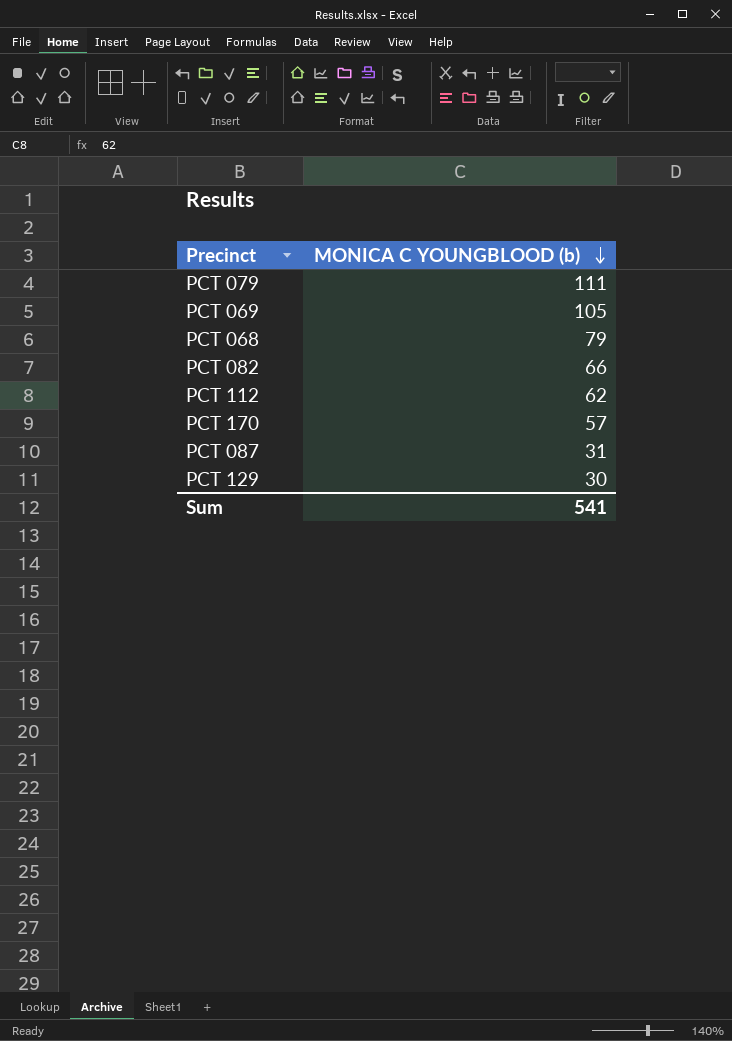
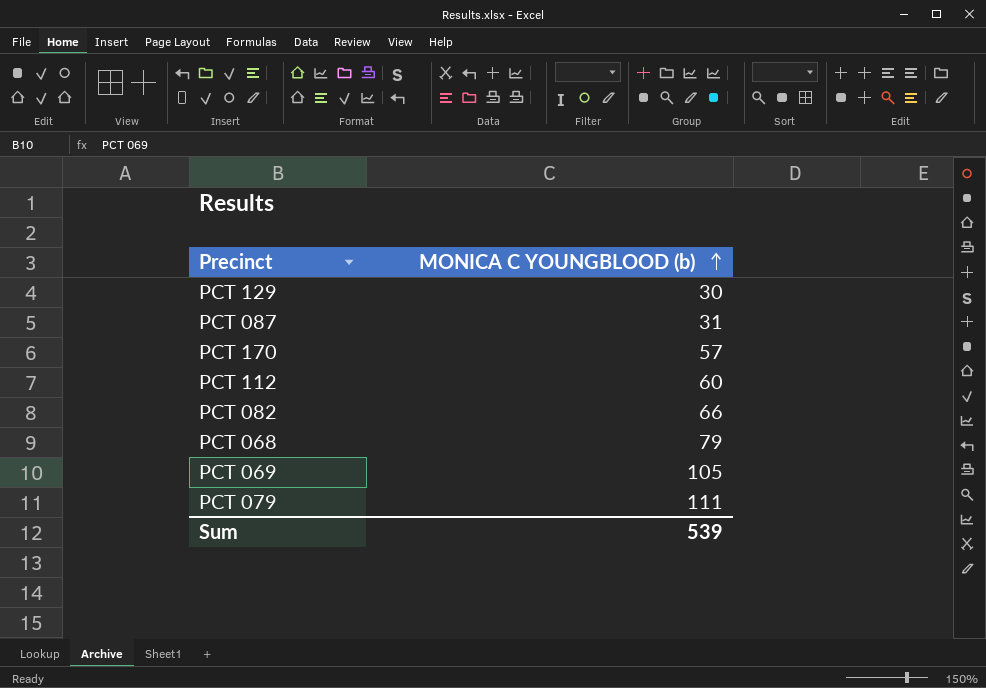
row order: MONICA C YOUNGBLOOD (b) descending -> MONICA C YOUNGBLOOD (b) ascending
PCT 112 | MONICA C YOUNGBLOOD (b): 62 -> 60
Sum | MONICA C YOUNGBLOOD (b): 541 -> 539

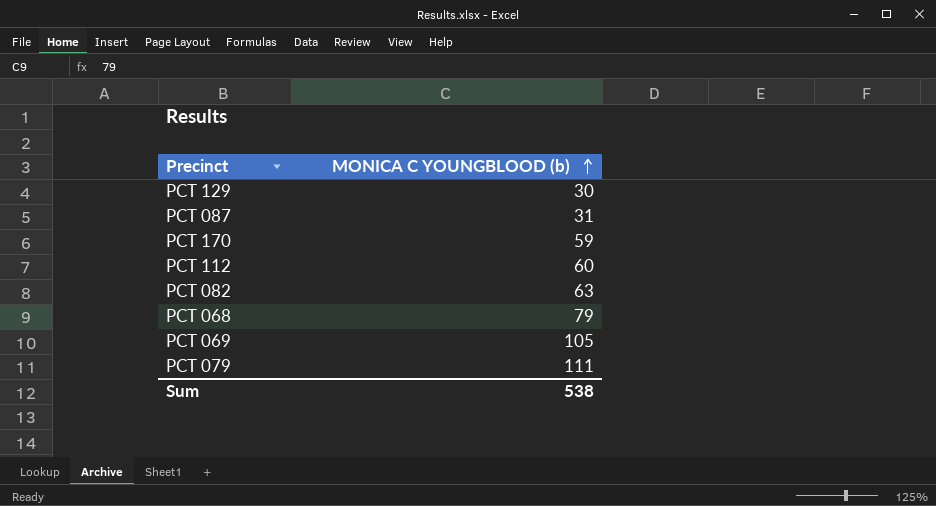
PCT 170 | MONICA C YOUNGBLOOD (b): 57 -> 59
PCT 082 | MONICA C YOUNGBLOOD (b): 66 -> 63
Sum | MONICA C YOUNGBLOOD (b): 539 -> 538

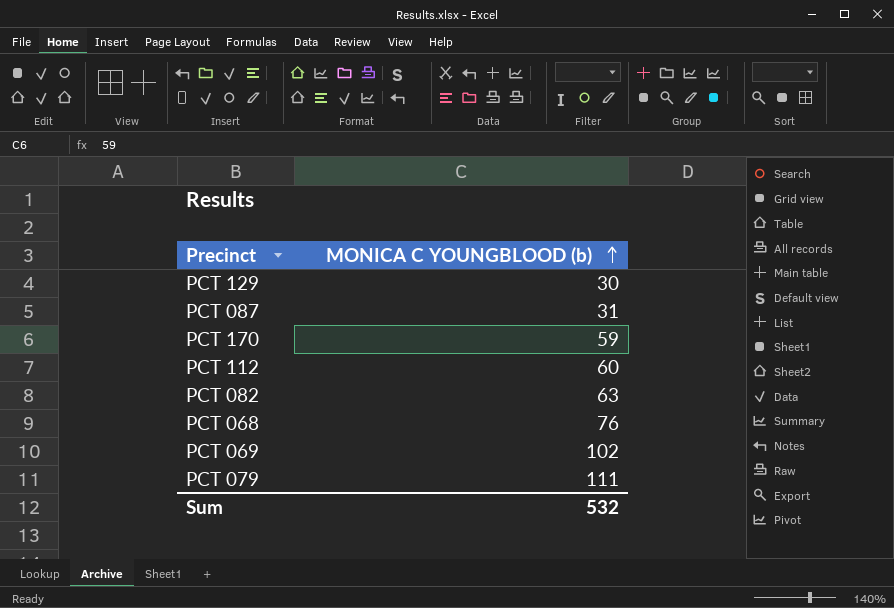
PCT 068 | MONICA C YOUNGBLOOD (b): 79 -> 76
PCT 069 | MONICA C YOUNGBLOOD (b): 105 -> 102
Sum | MONICA C YOUNGBLOOD (b): 538 -> 532

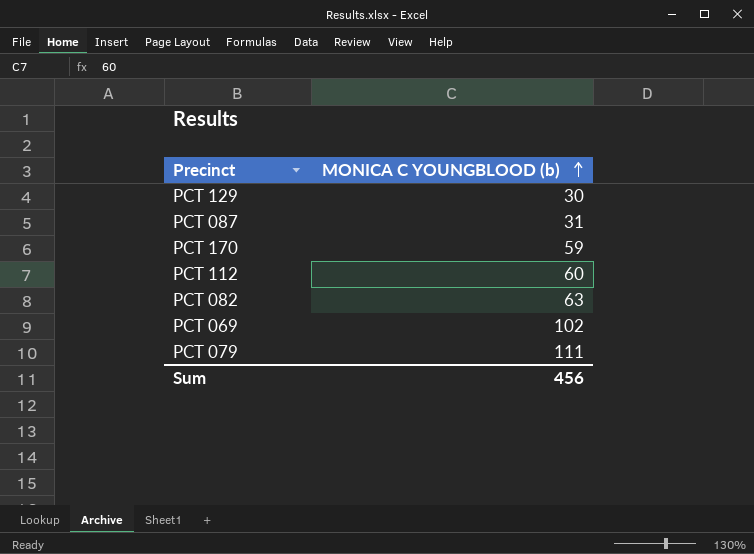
row PCT 068: 76 -> none
Sum | MONICA C YOUNGBLOOD (b): 532 -> 456

